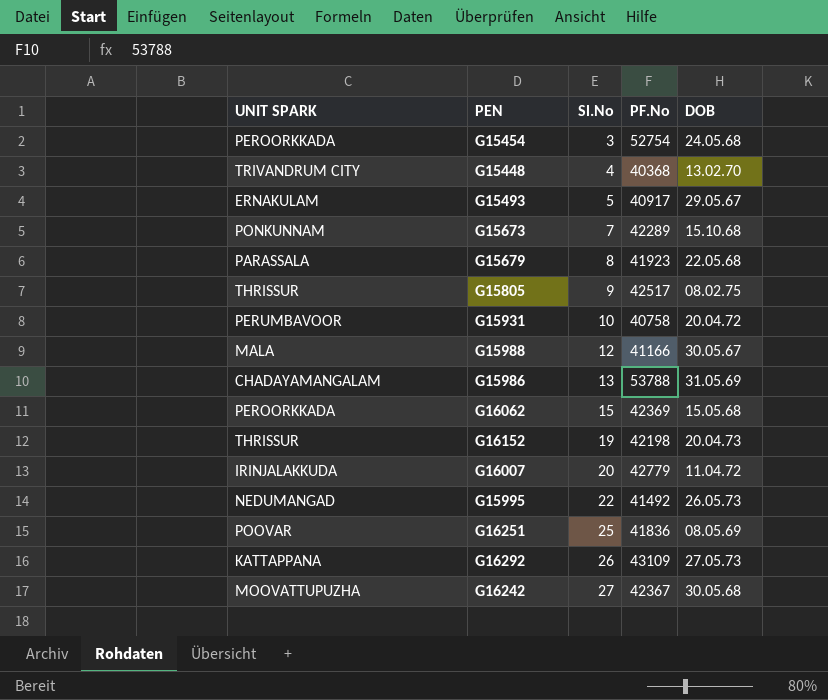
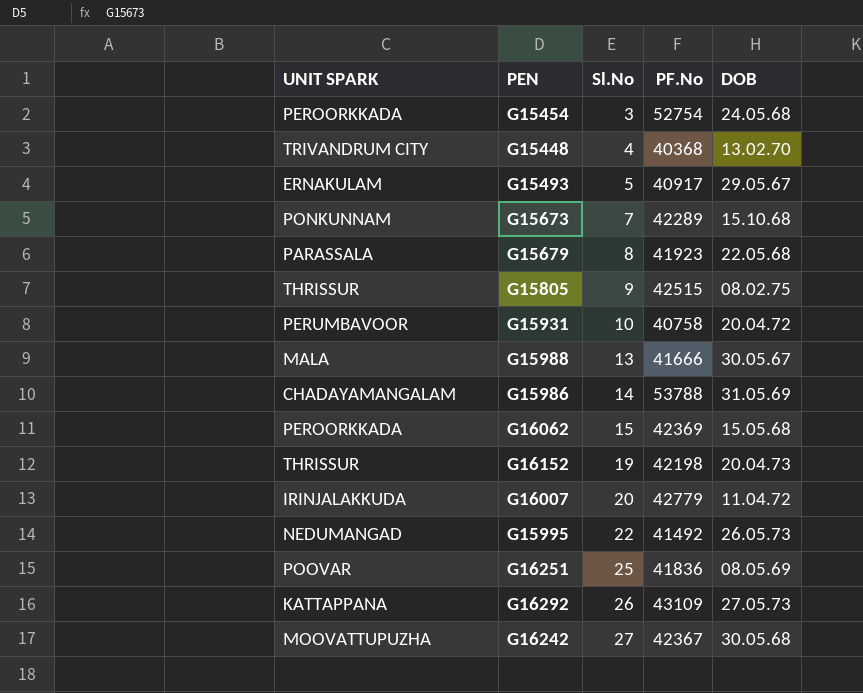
G15805 | PF.No: 42517 -> 42515
G15988 | Sl.No: 12 -> 13
G15988 | PF.No: 41166 -> 41666
G15986 | Sl.No: 13 -> 14

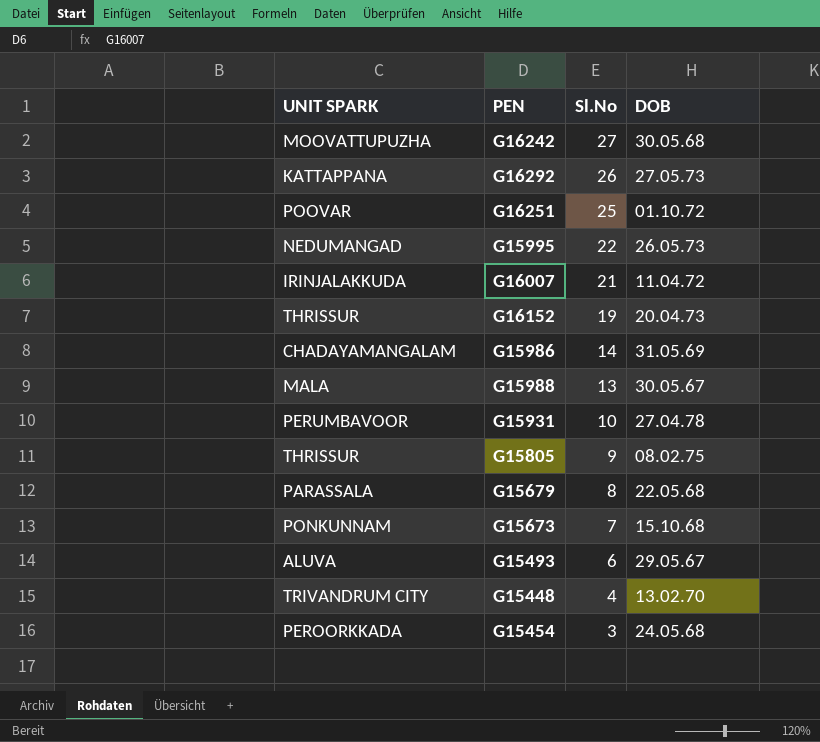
row order: Sl.No ascending -> Sl.No descending
column PF.No | position: 4 -> none
row G16062: PEROORKKADA | 15 | 42369 | 15.05.68 -> none
G16251 | DOB: 08.05.69 -> 01.10.72
G16007 | Sl.No: 20 -> 21
G15931 | DOB: 20.04.72 -> 27.04.78
G15493 | UNIT SPARK: ERNAKULAM -> ALUVA
G15493 | Sl.No: 5 -> 6

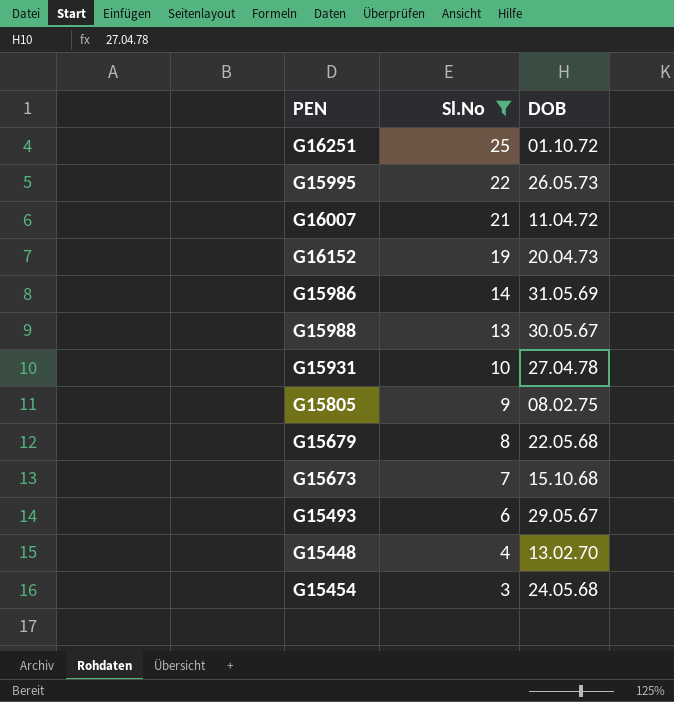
filter: none -> Sl.No <= 25
column UNIT SPARK | position: 1 -> none

